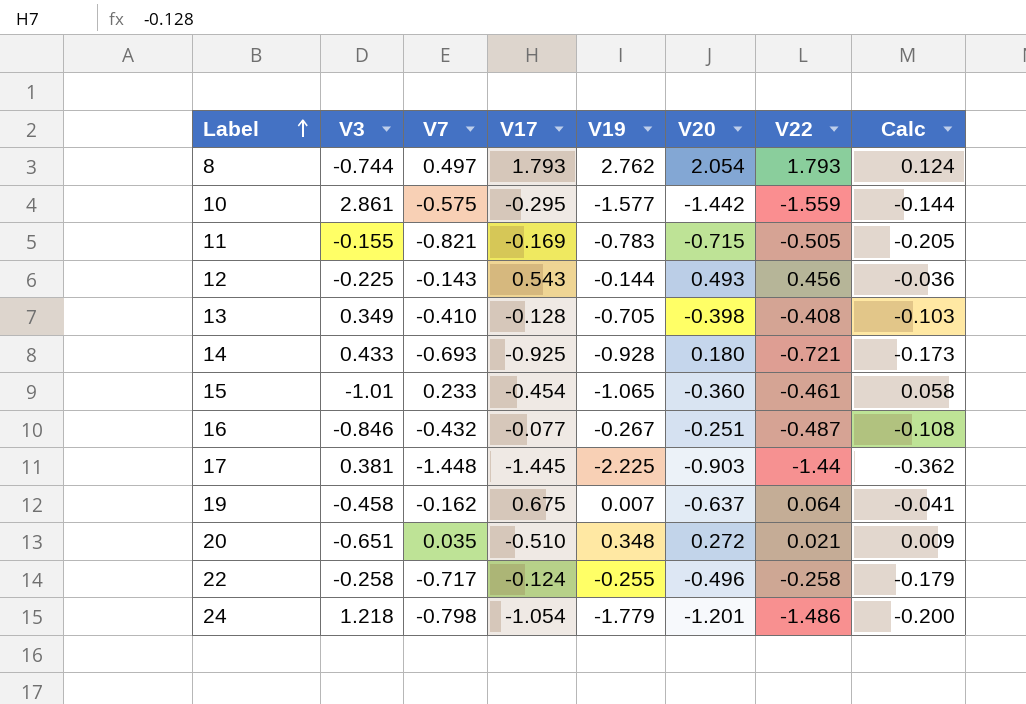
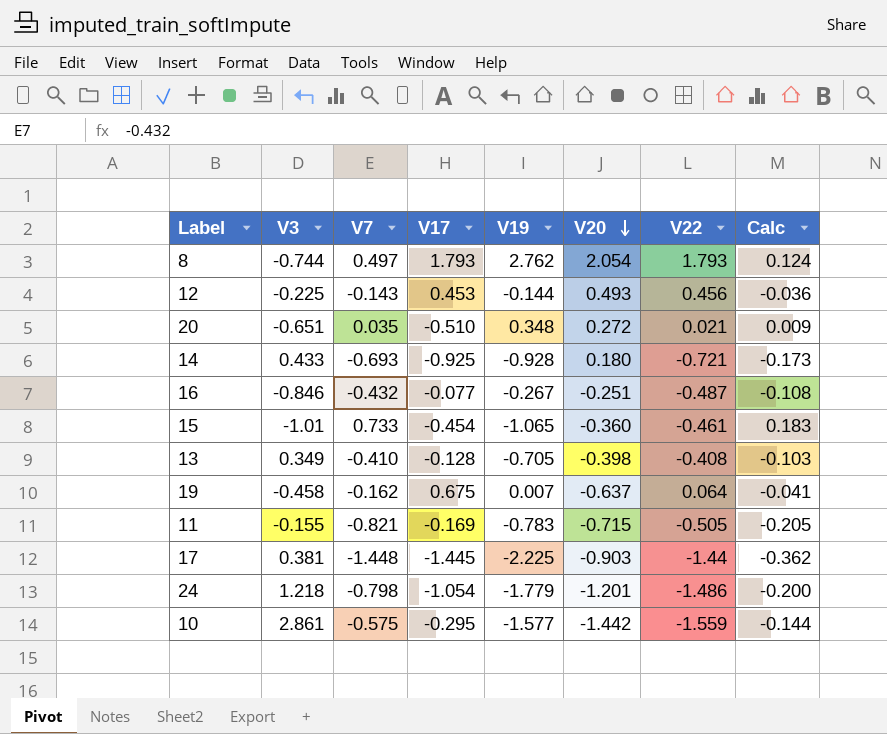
row order: Label ascending -> V20 descending
row 22: -0.258 | -0.717 | -0.124 | -0.255 | -0.496 | -0.258 | -0.179 -> none
12 | V17: 0.543 -> 0.453
15 | V7: 0.233 -> 0.733
15 | Calc: 0.058 -> 0.183

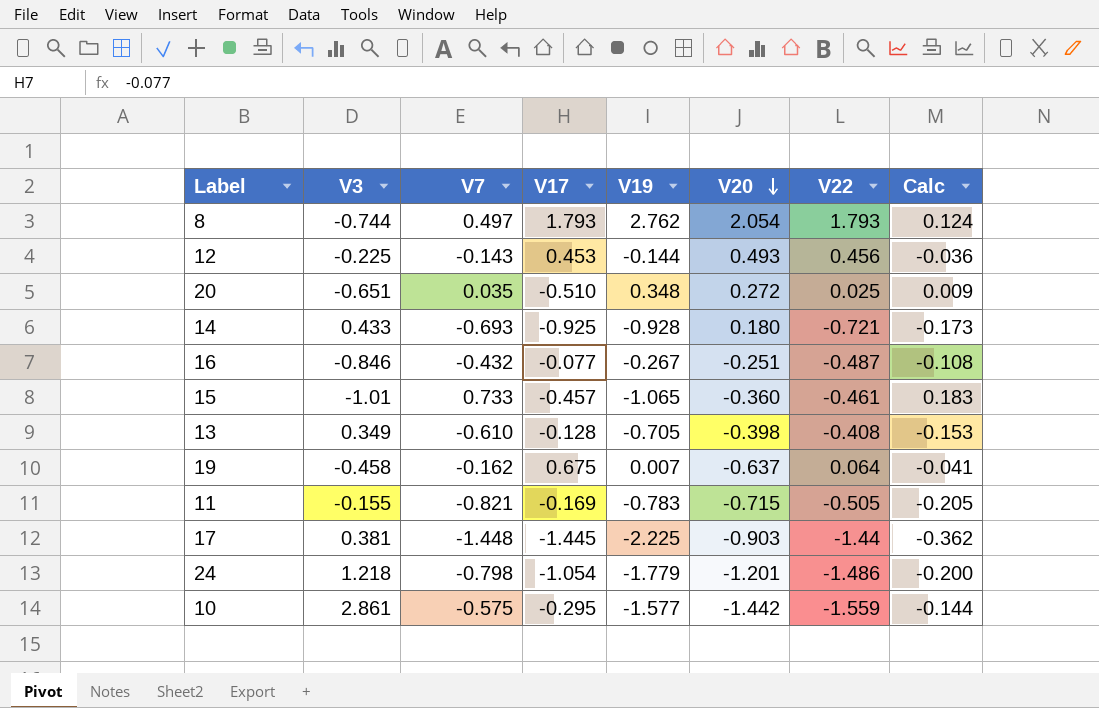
20 | V22: 0.021 -> 0.025
15 | V17: -0.454 -> -0.457
13 | V7: -0.410 -> -0.610
13 | Calc: -0.103 -> -0.153

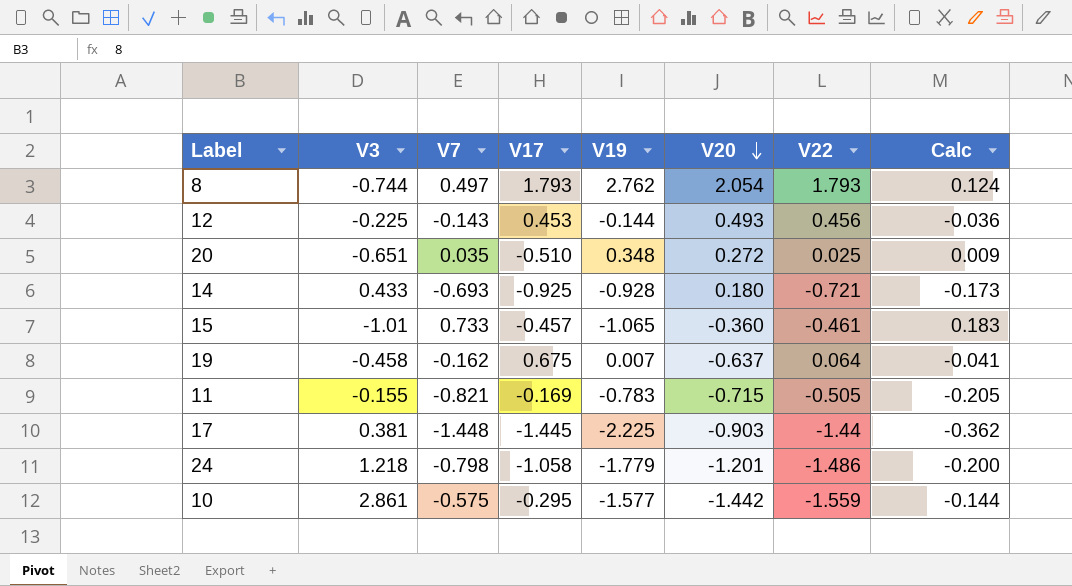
row 16: -0.846 | -0.432 | -0.077 | -0.267 | -0.251 | -0.487 | -0.108 -> none
row 13: 0.349 | -0.610 | -0.128 | -0.705 | -0.398 | -0.408 | -0.153 -> none
24 | V17: -1.054 -> -1.058

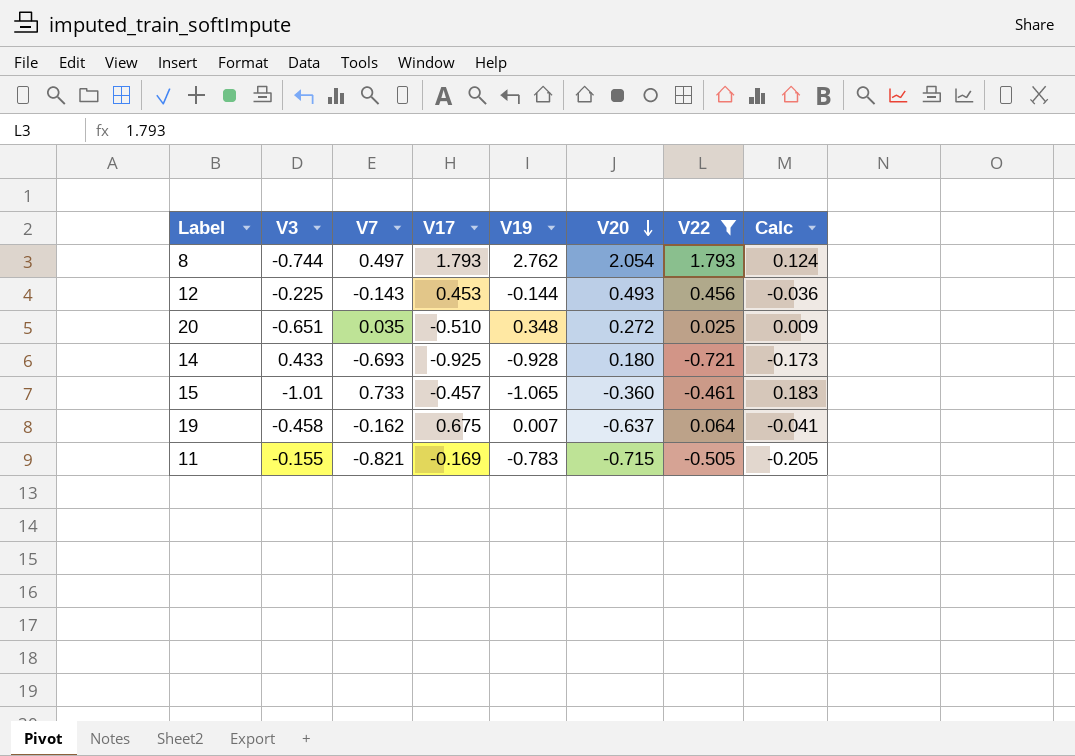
filter: none -> V22 >= -0.721

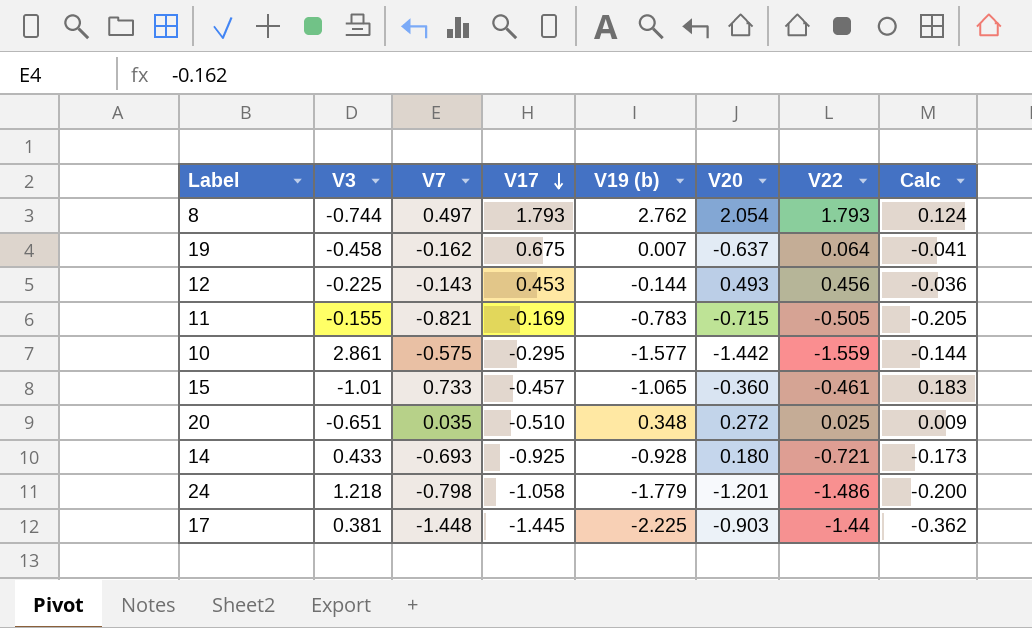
filter: V22 >= -0.721 -> none
row order: V20 descending -> V17 descending
column name: V19 -> V19 (b)

